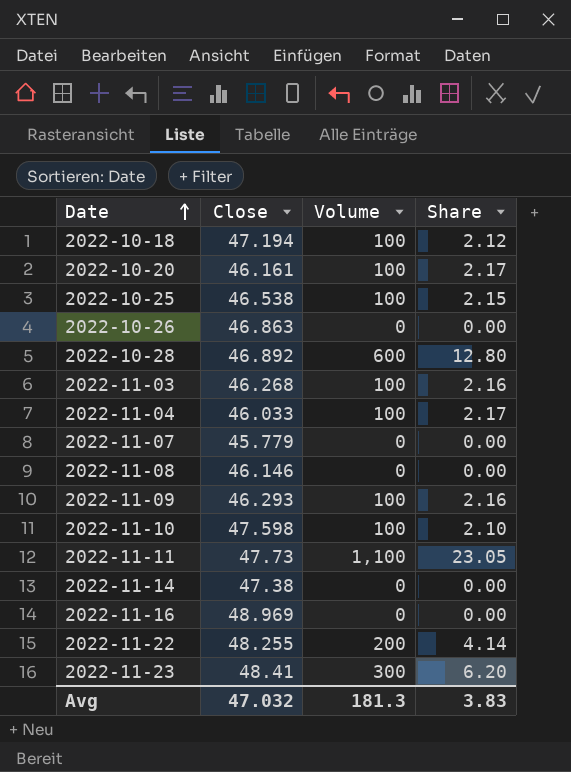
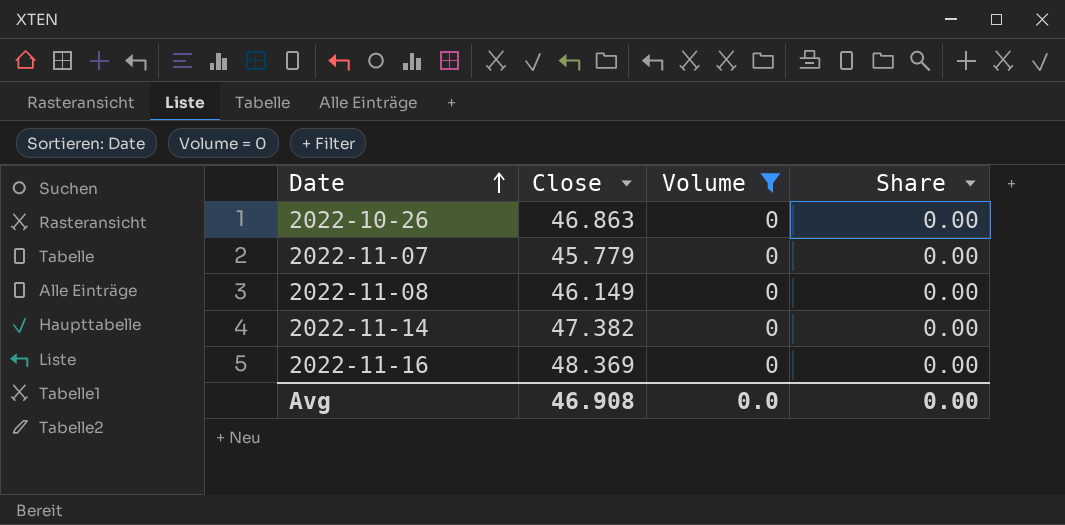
filter: none -> Volume = 0
2022-11-08 | Close: 46.146 -> 46.149
2022-11-14 | Close: 47.38 -> 47.382
2022-11-16 | Close: 48.969 -> 48.369
Avg | Close: 47.032 -> 46.908
Avg | Volume: 181.3 -> 0.0
Avg | Share: 3.83 -> 0.00

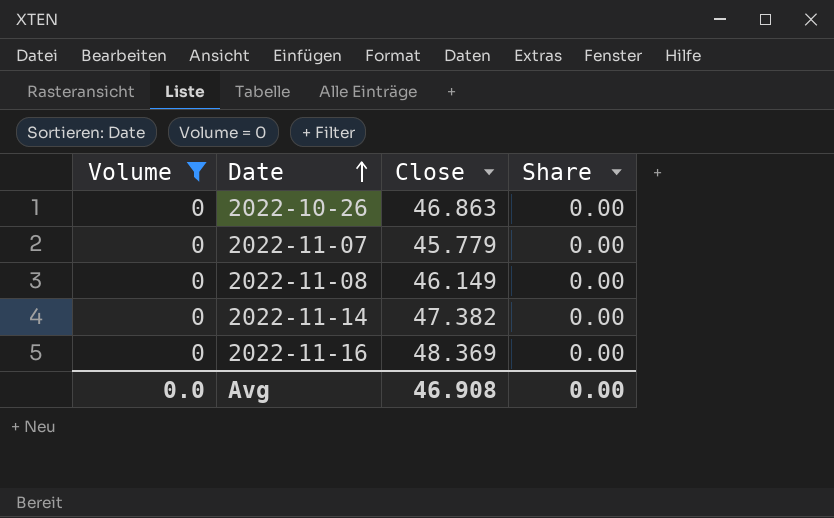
column Volume | position: 3 -> 1

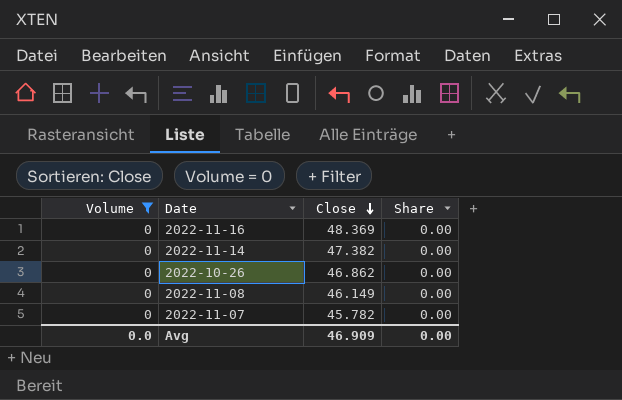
row order: Date ascending -> Close descending
2022-10-26 | Close: 46.863 -> 46.862
2022-11-07 | Close: 45.779 -> 45.782
Avg | Close: 46.908 -> 46.909

